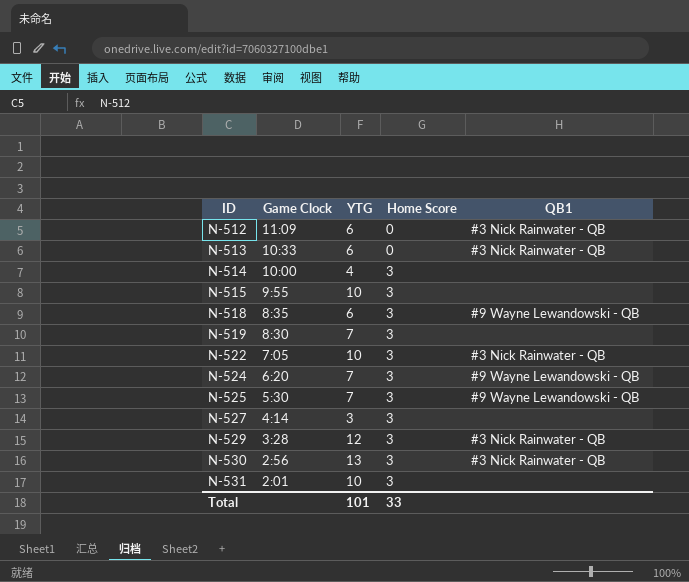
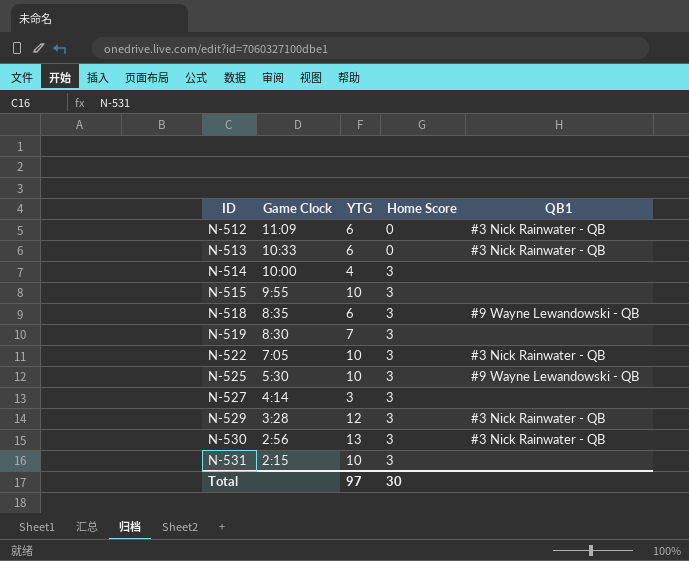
row N-524: 6:20 | 7 | 3 | #9 Wayne Lewandowski - QB -> none
N-525 | YTG: 7 -> 10
N-531 | Game Clock: 2:01 -> 2:15
Total | YTG: 101 -> 97
Total | Home Score: 33 -> 30

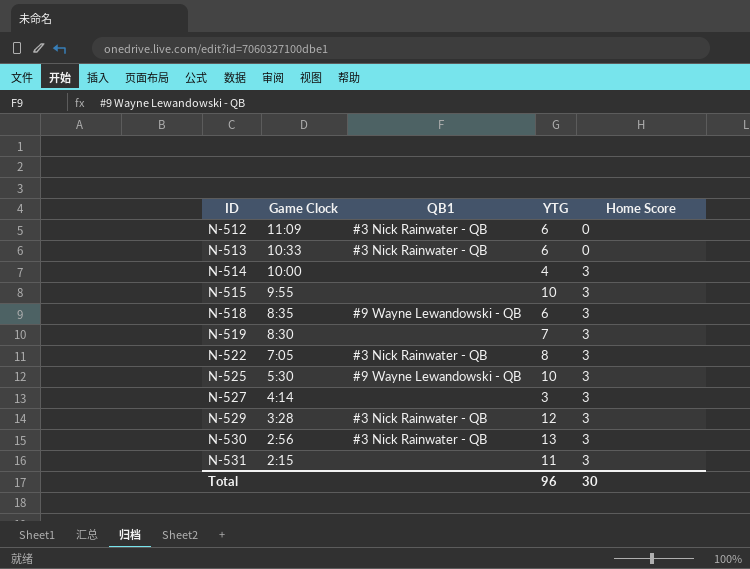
column QB1 | position: 5 -> 3
N-522 | YTG: 10 -> 8
N-531 | YTG: 10 -> 11
Total | YTG: 97 -> 96

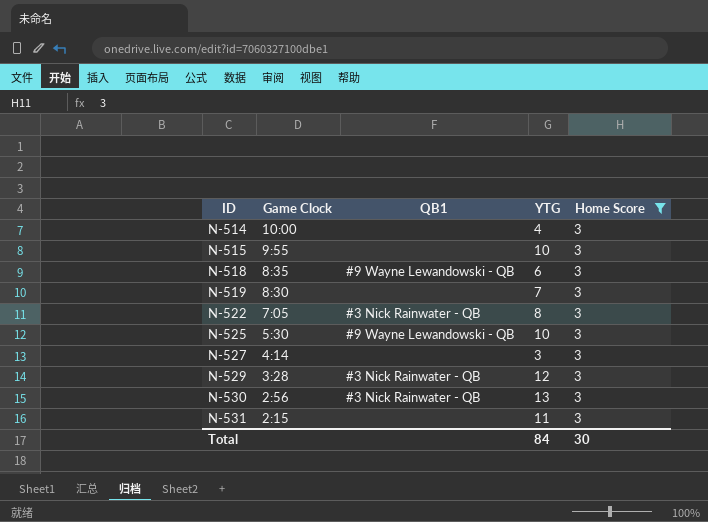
filter: none -> Home Score = 3
Total | YTG: 96 -> 84

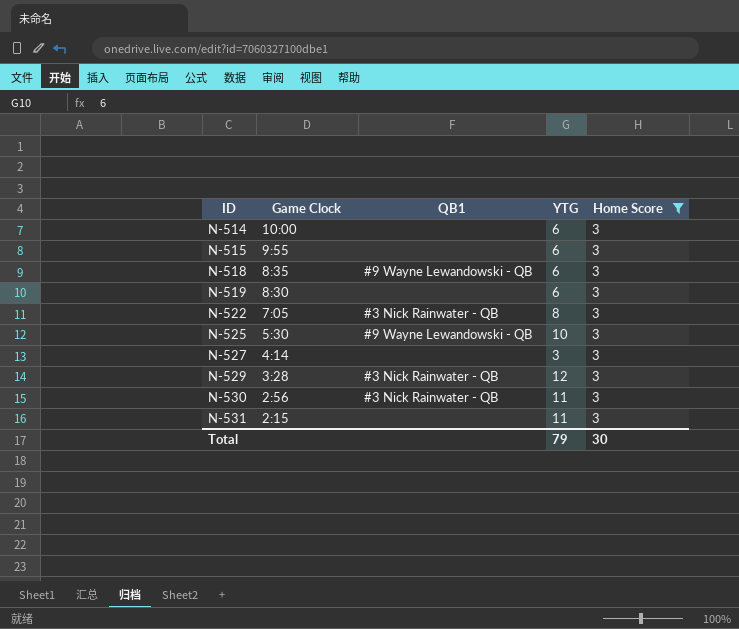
N-514 | YTG: 4 -> 6
N-515 | YTG: 10 -> 6
N-519 | YTG: 7 -> 6
N-530 | YTG: 13 -> 11
Total | YTG: 84 -> 79

